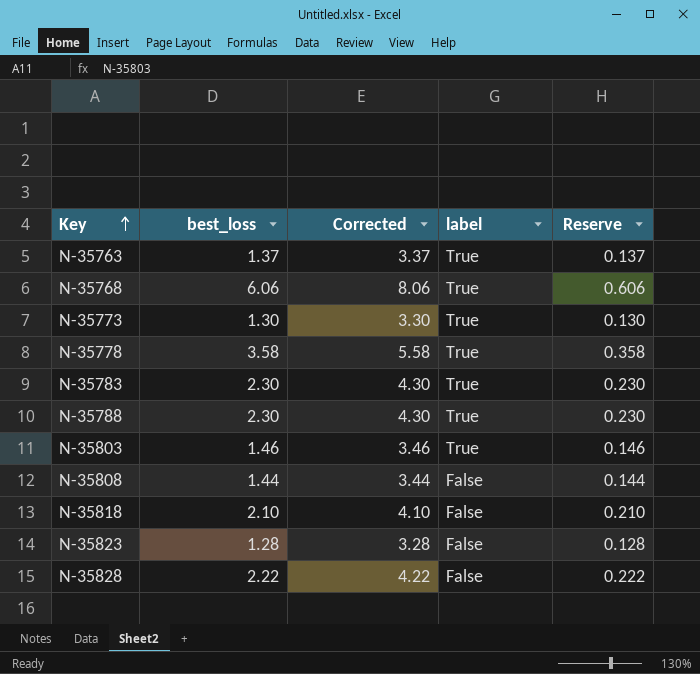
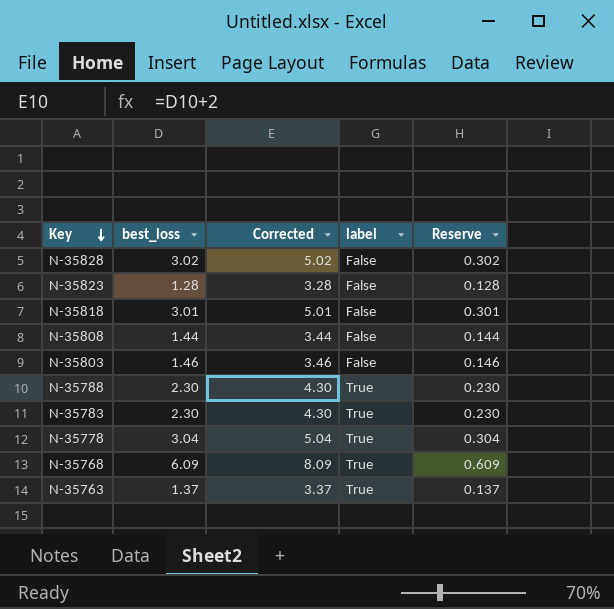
row order: Key ascending -> Key descending
row N-35773: 1.30 | 3.30 | True | 0.130 -> none
N-35828 | best_loss: 2.22 -> 3.02
N-35828 | Corrected: 4.22 -> 5.02
N-35828 | Reserve: 0.222 -> 0.302
N-35818 | best_loss: 2.10 -> 3.01
N-35818 | Corrected: 4.10 -> 5.01
N-35818 | Reserve: 0.210 -> 0.301
N-35803 | label: True -> False
N-35778 | best_loss: 3.58 -> 3.04
N-35778 | Corrected: 5.58 -> 5.04
N-35778 | Reserve: 0.358 -> 0.304
N-35768 | best_loss: 6.06 -> 6.09
N-35768 | Corrected: 8.06 -> 8.09
N-35768 | Reserve: 0.606 -> 0.609

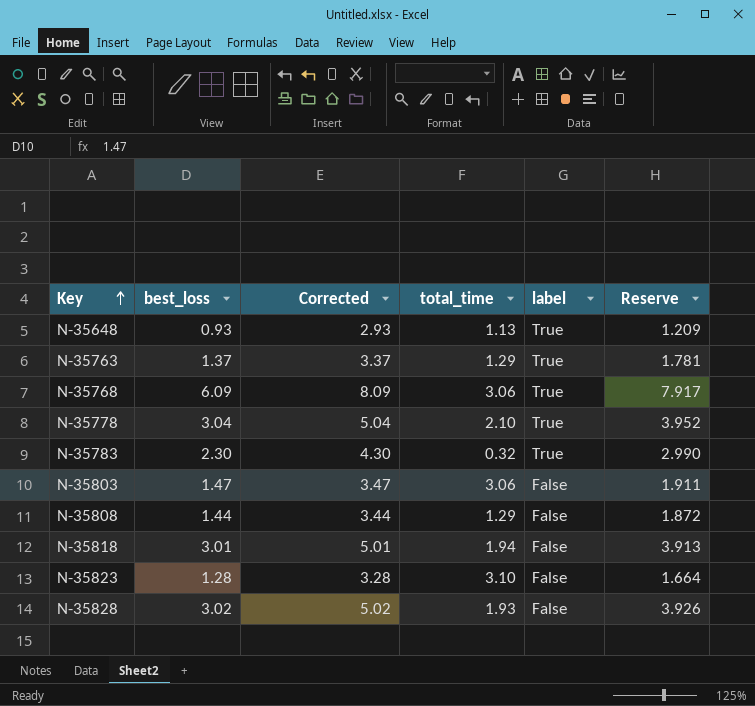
row order: Key descending -> Key ascending
column total_time | position: none -> 4
column Reserve | formula: [best_loss] * 0.1 -> [best_loss] * 1.3
row N-35788: 2.30 | 4.30 | True | 0.230 -> none
row N-35648: none -> 0.93 | 2.93 | 1.13 | True | 1.209
N-35803 | best_loss: 1.46 -> 1.47
N-35803 | Corrected: 3.46 -> 3.47

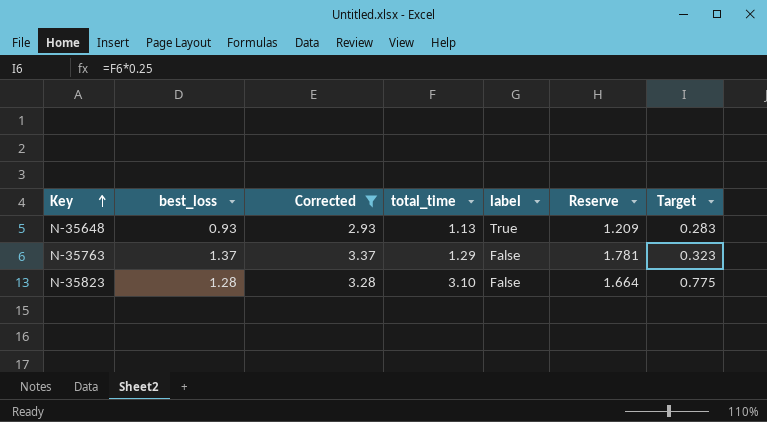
filter: none -> Corrected <= 3.37
column Target | formula: none -> [total_time] * 0.25
N-35763 | label: True -> False

